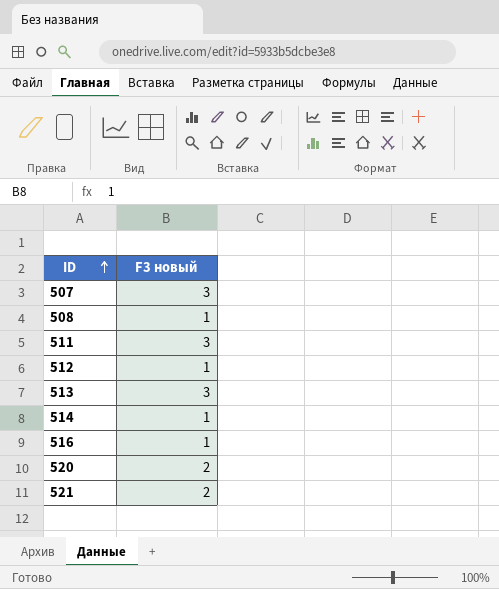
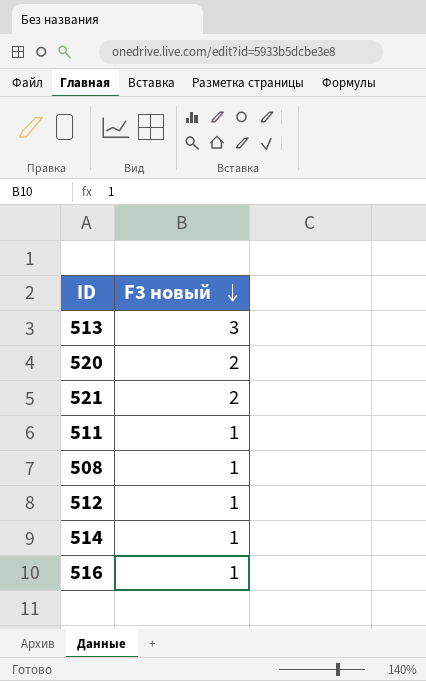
row order: ID ascending -> F3 новый descending
row 507: 3 -> none
511 | F3 новый: 3 -> 1

